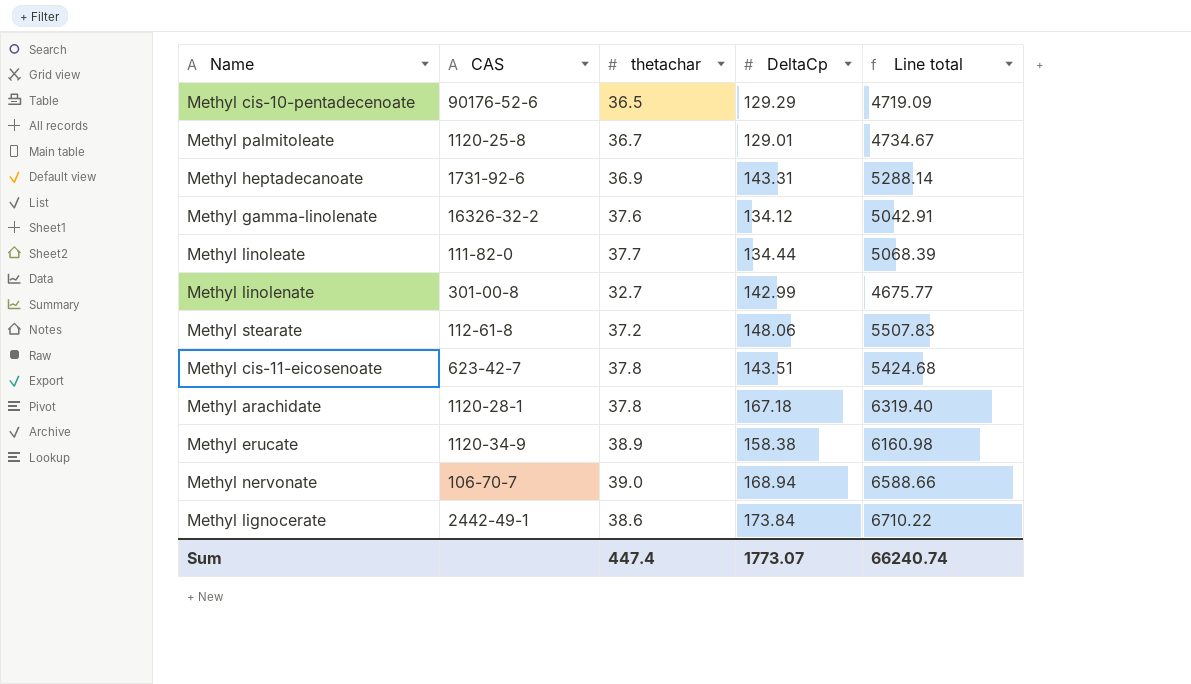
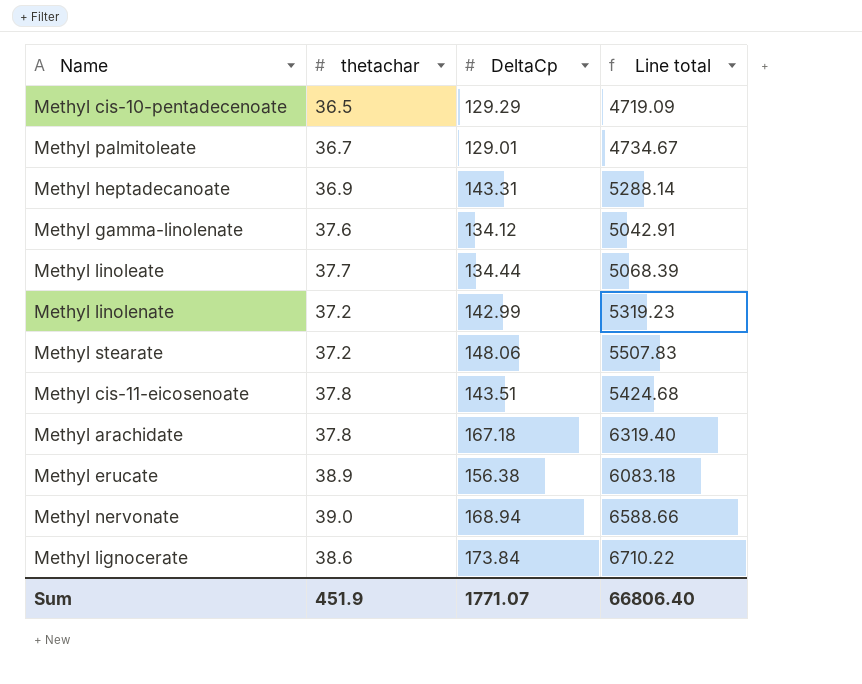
column CAS | position: 2 -> none
Methyl linolenate | thetachar: 32.7 -> 37.2
Methyl linolenate | Line total: 4675.77 -> 5319.23
Methyl erucate | DeltaCp: 158.38 -> 156.38
Methyl erucate | Line total: 6160.98 -> 6083.18
Sum | thetachar: 447.4 -> 451.9
Sum | DeltaCp: 1773.07 -> 1771.07
Sum | Line total: 66240.74 -> 66806.40

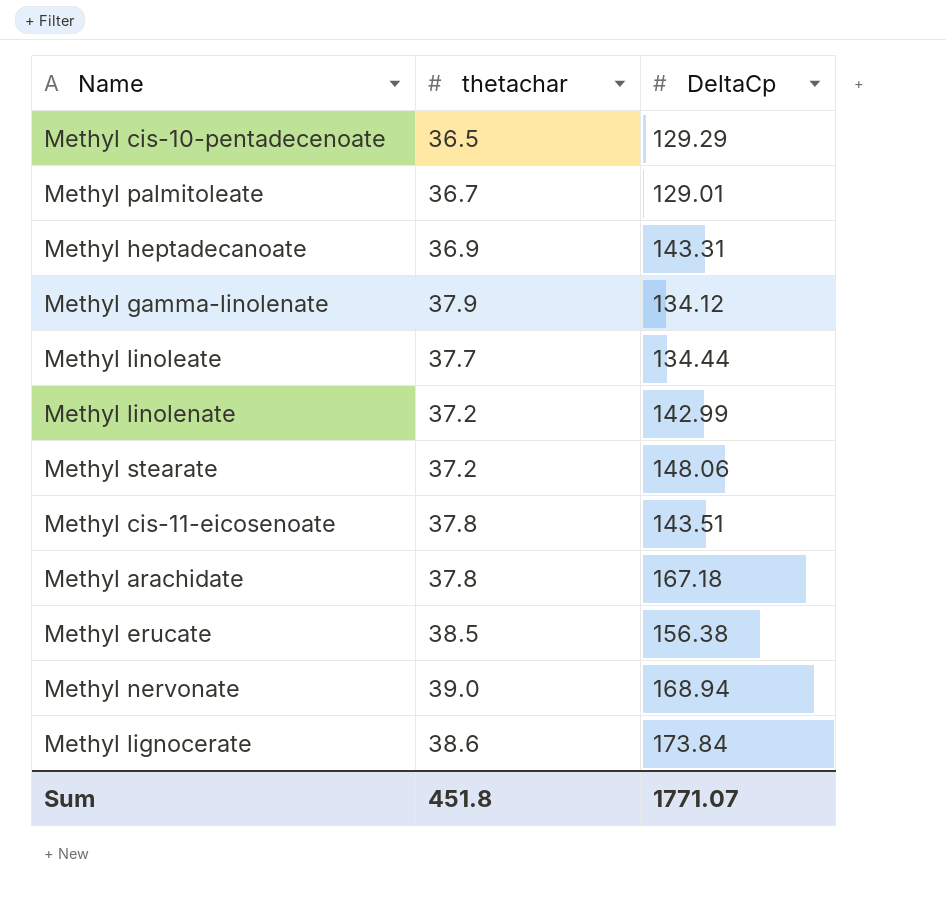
column Line total | formula: [thetachar] * [DeltaCp] -> none
Methyl gamma-linolenate | thetachar: 37.6 -> 37.9
Methyl erucate | thetachar: 38.9 -> 38.5
Sum | thetachar: 451.9 -> 451.8

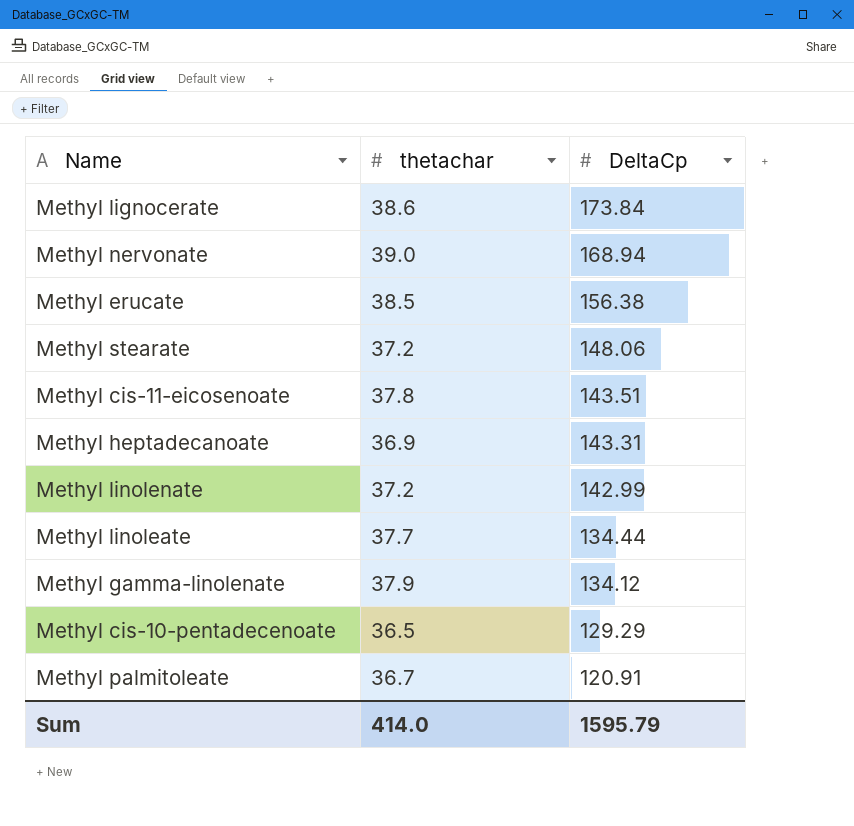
row order: none -> DeltaCp descending
row Methyl arachidate: 37.8 | 167.18 -> none
Methyl palmitoleate | DeltaCp: 129.01 -> 120.91
Sum | thetachar: 451.8 -> 414.0
Sum | DeltaCp: 1771.07 -> 1595.79

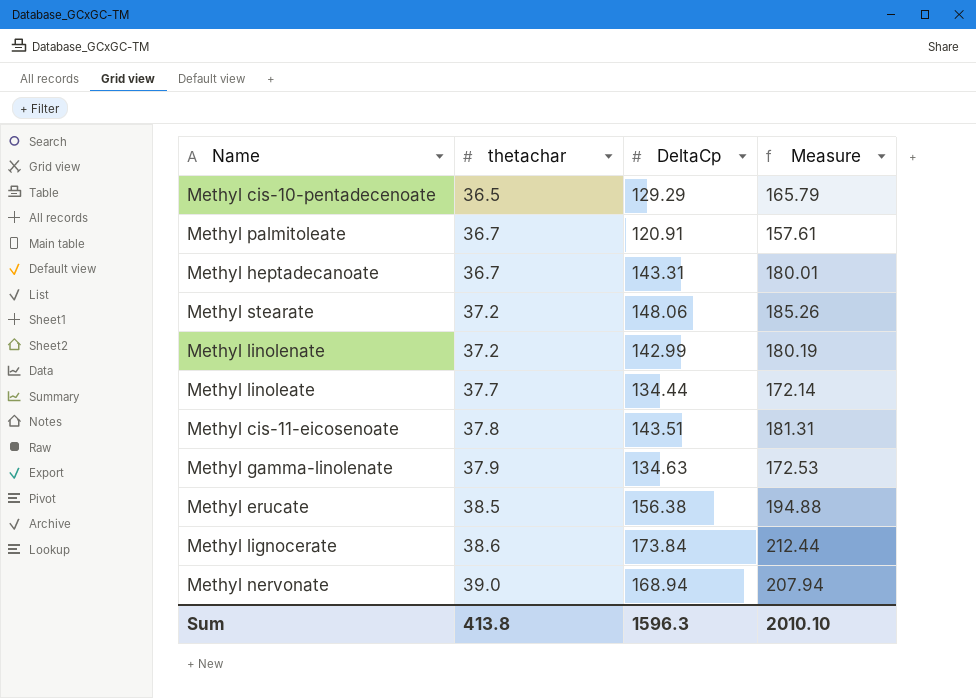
row order: DeltaCp descending -> thetachar ascending
column Measure | formula: none -> [thetachar] + [DeltaCp]
Methyl heptadecanoate | thetachar: 36.9 -> 36.7
Methyl gamma-linolenate | DeltaCp: 134.12 -> 134.63
Sum | thetachar: 414.0 -> 413.8
Sum | DeltaCp: 1595.79 -> 1596.3

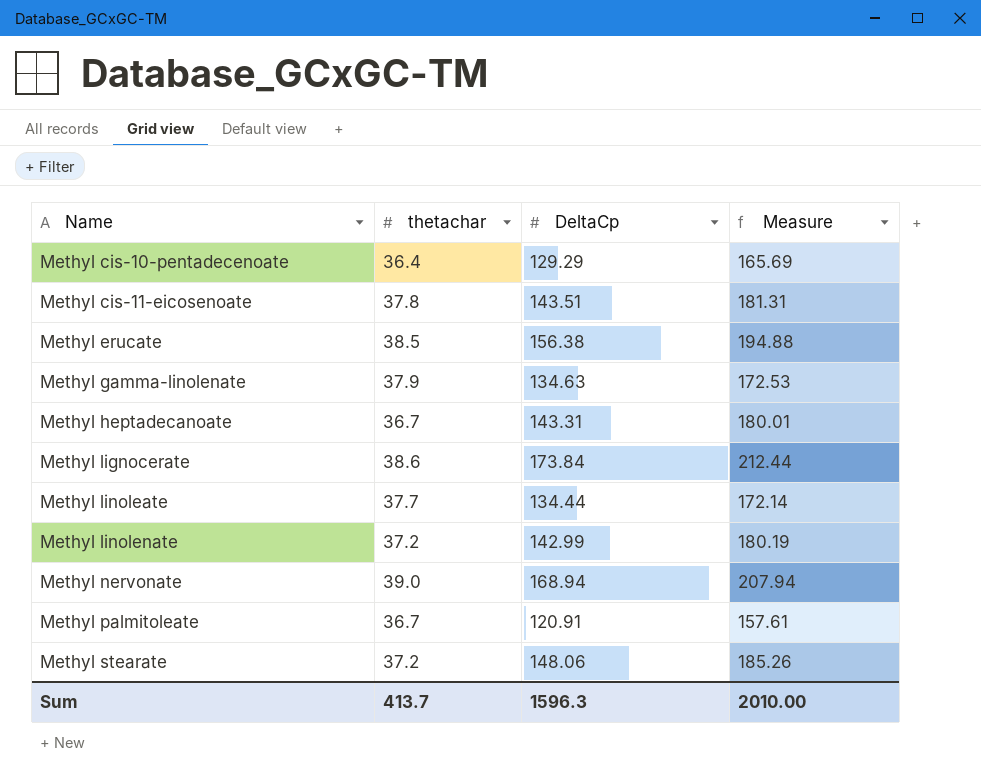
row order: thetachar ascending -> Name ascending
Methyl cis-10-pentadecenoate | thetachar: 36.5 -> 36.4
Methyl cis-10-pentadecenoate | Measure: 165.79 -> 165.69
Sum | thetachar: 413.8 -> 413.7
Sum | Measure: 2010.10 -> 2010.00

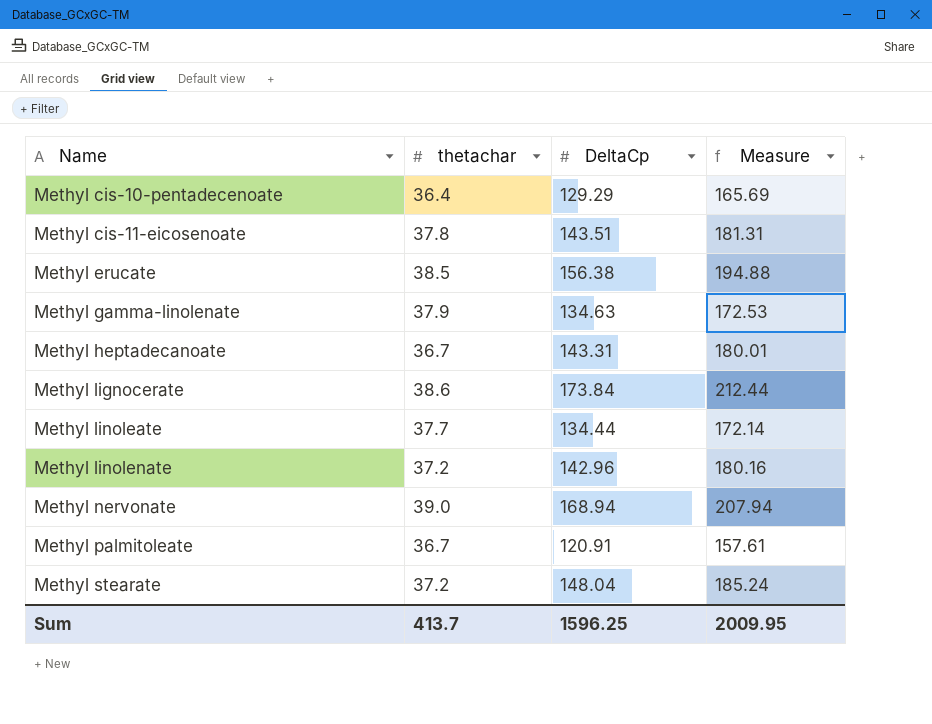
Methyl linolenate | DeltaCp: 142.99 -> 142.96
Methyl linolenate | Measure: 180.19 -> 180.16
Methyl stearate | DeltaCp: 148.06 -> 148.04
Methyl stearate | Measure: 185.26 -> 185.24
Sum | DeltaCp: 1596.3 -> 1596.25
Sum | Measure: 2010.00 -> 2009.95

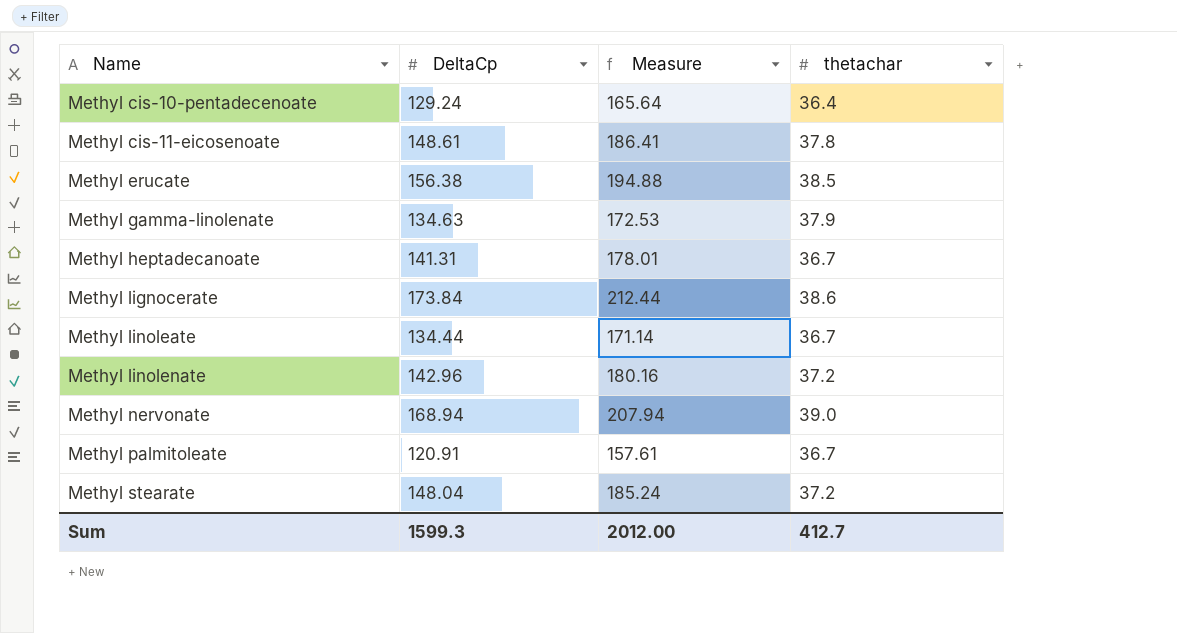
column thetachar | position: 2 -> 4
Methyl cis-10-pentadecenoate | DeltaCp: 129.29 -> 129.24
Methyl cis-10-pentadecenoate | Measure: 165.69 -> 165.64
Methyl cis-11-eicosenoate | DeltaCp: 143.51 -> 148.61
Methyl cis-11-eicosenoate | Measure: 181.31 -> 186.41
Methyl heptadecanoate | DeltaCp: 143.31 -> 141.31
Methyl heptadecanoate | Measure: 180.01 -> 178.01
Methyl linoleate | Measure: 172.14 -> 171.14
Methyl linoleate | thetachar: 37.7 -> 36.7
Sum | DeltaCp: 1596.25 -> 1599.3
Sum | Measure: 2009.95 -> 2012.00
Sum | thetachar: 413.7 -> 412.7

